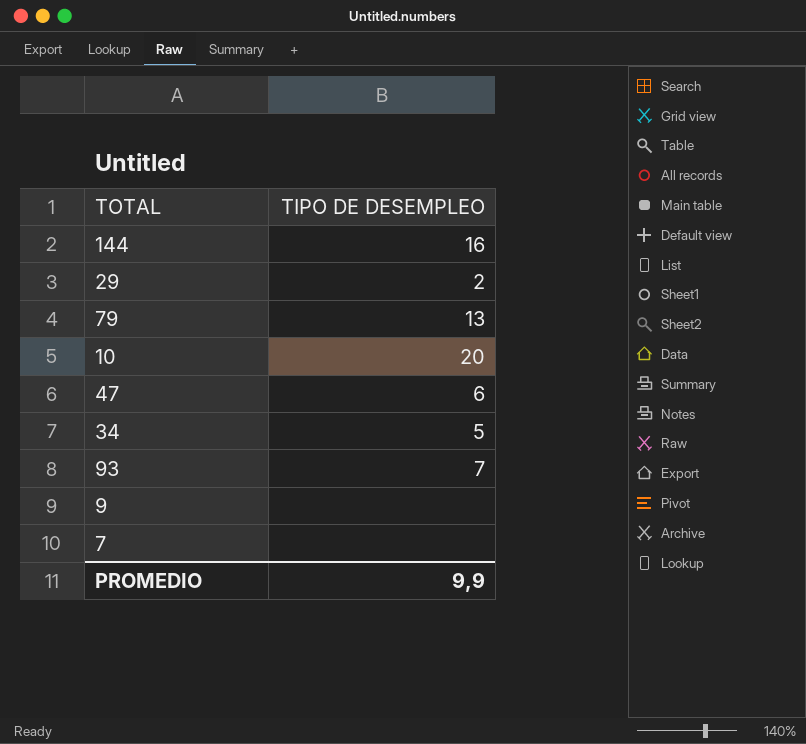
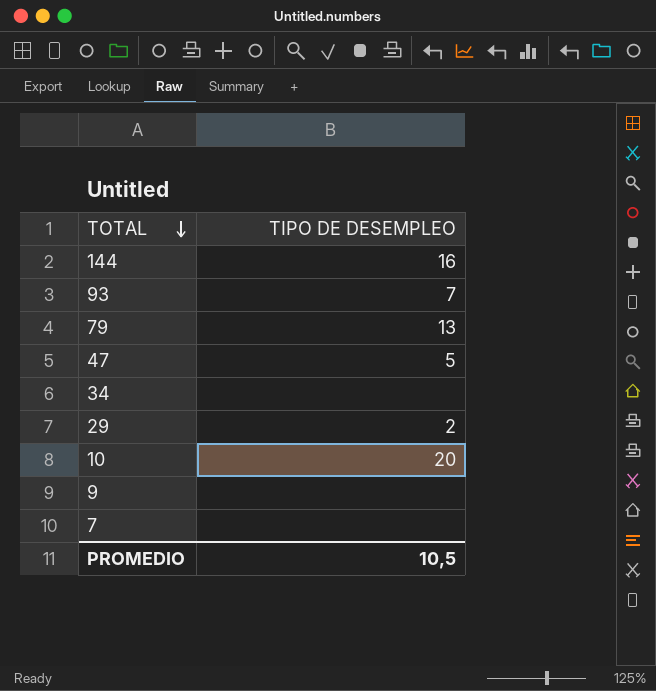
row order: none -> TOTAL descending
47 | TIPO DE DESEMPLEO: 6 -> 5
34 | TIPO DE DESEMPLEO: 5 -> none
PROMEDIO | TIPO DE DESEMPLEO: 9,9 -> 10,5

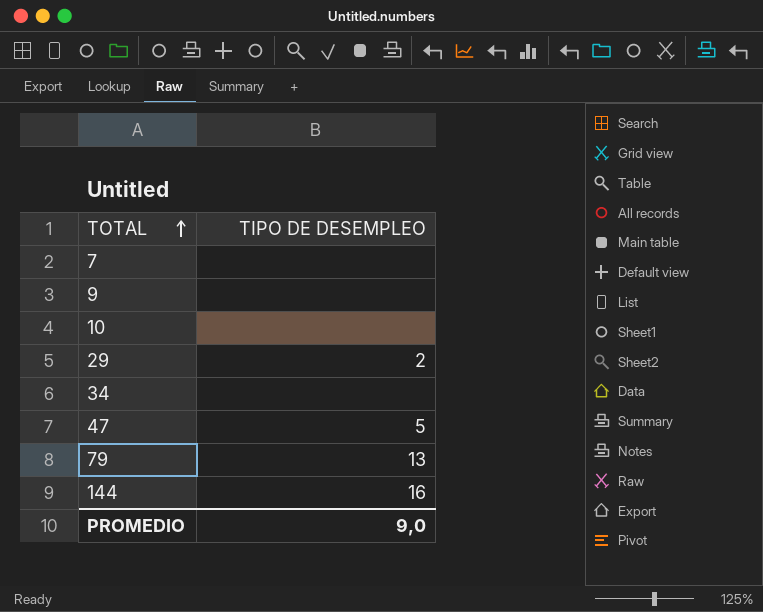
row order: TOTAL descending -> TOTAL ascending
row 93: 7 -> none
10 | TIPO DE DESEMPLEO: 20 -> none
PROMEDIO | TIPO DE DESEMPLEO: 10,5 -> 9,0

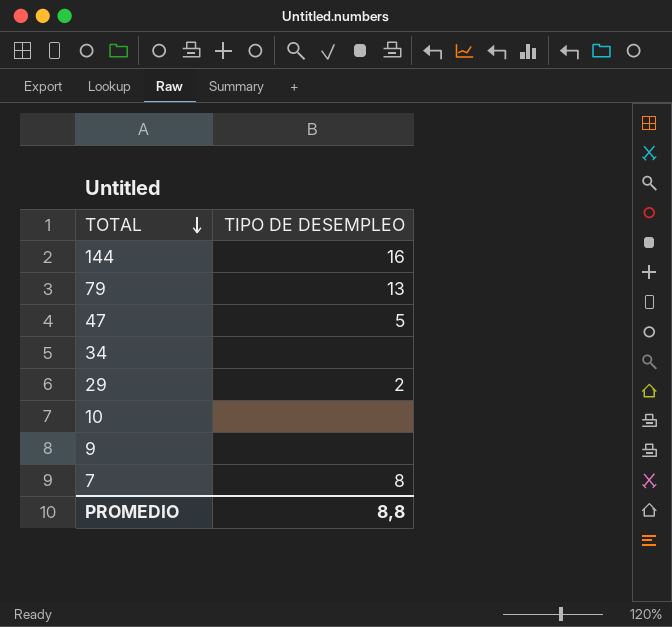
row order: TOTAL ascending -> TOTAL descending
7 | TIPO DE DESEMPLEO: none -> 8
PROMEDIO | TIPO DE DESEMPLEO: 9,0 -> 8,8

